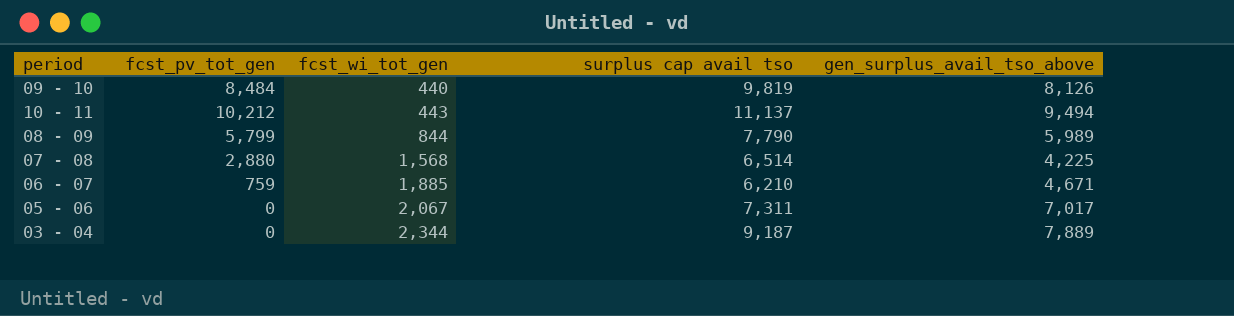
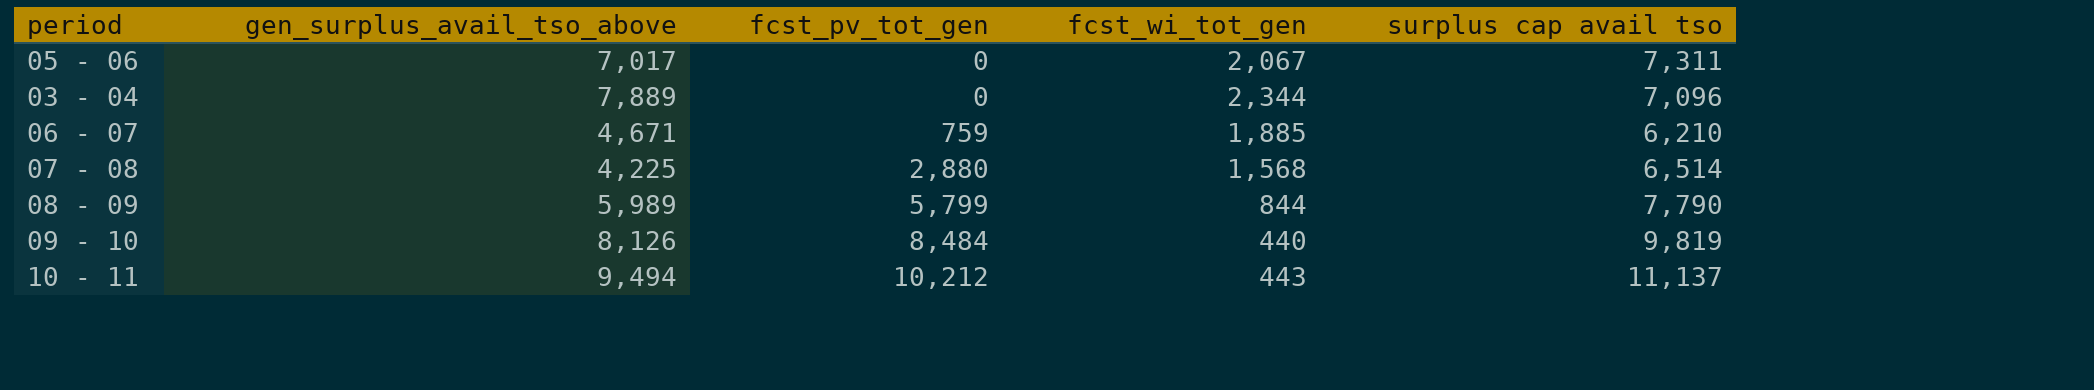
row order: fcst_wi_tot_gen ascending -> fcst_pv_tot_gen ascending
column gen_surplus_avail_tso_above | position: 5 -> 2
03 - 04 | surplus cap avail tso: 9,187 -> 7,096

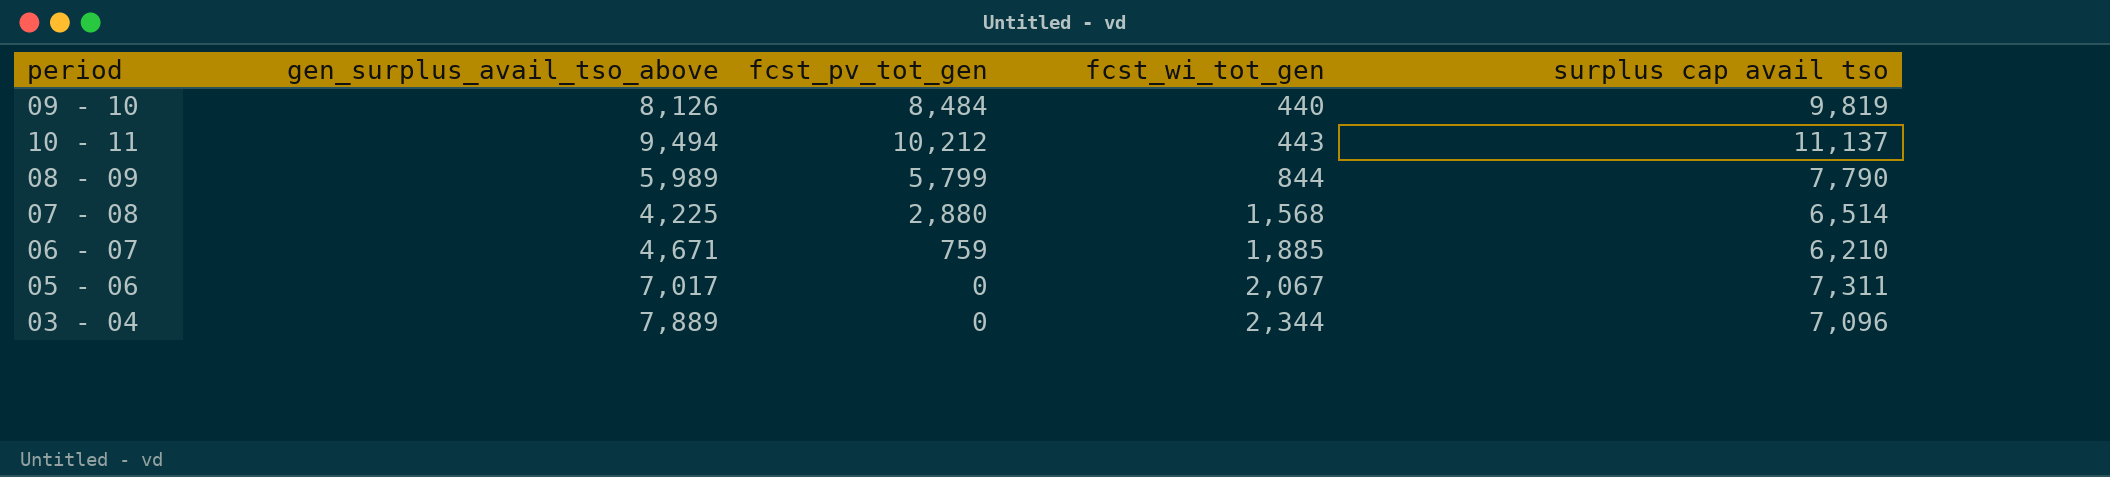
row order: fcst_pv_tot_gen ascending -> fcst_wi_tot_gen ascending

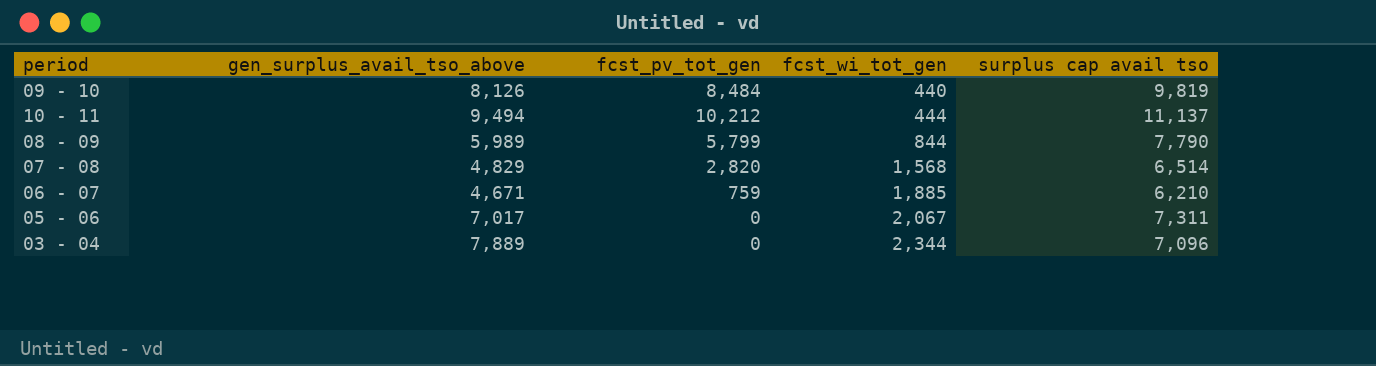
10 - 11 | fcst_wi_tot_gen: 443 -> 444
07 - 08 | gen_surplus_avail_tso_above: 4,225 -> 4,829
07 - 08 | fcst_pv_tot_gen: 2,880 -> 2,820

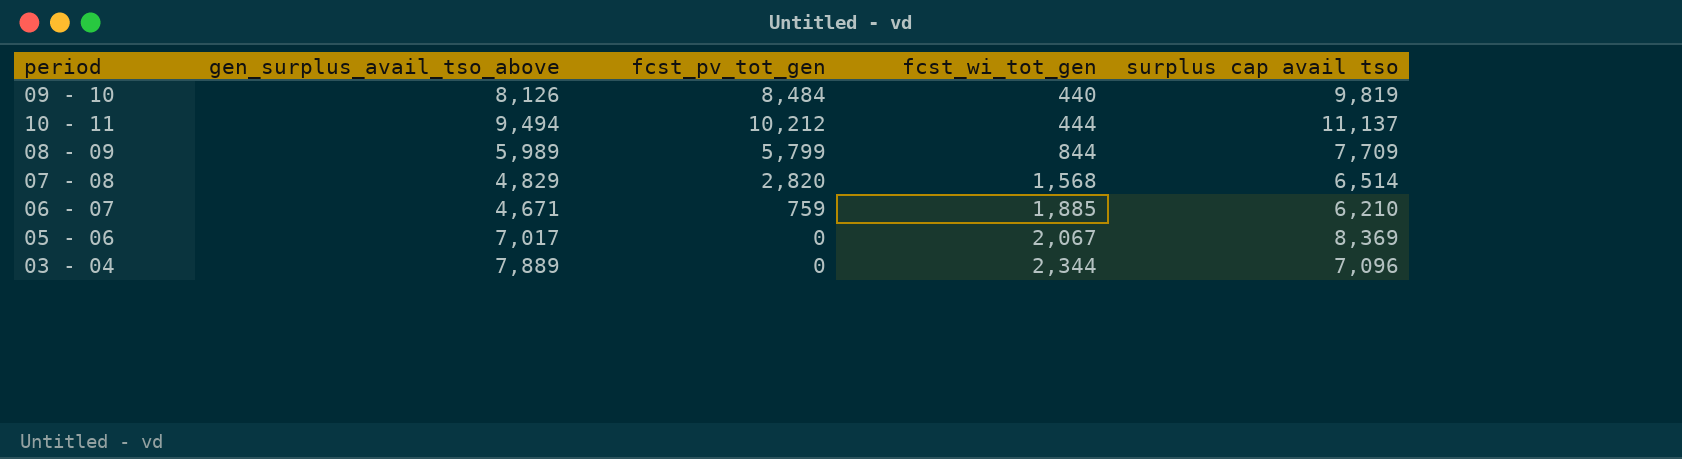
08 - 09 | surplus cap avail tso: 7,790 -> 7,709
05 - 06 | surplus cap avail tso: 7,311 -> 8,369

